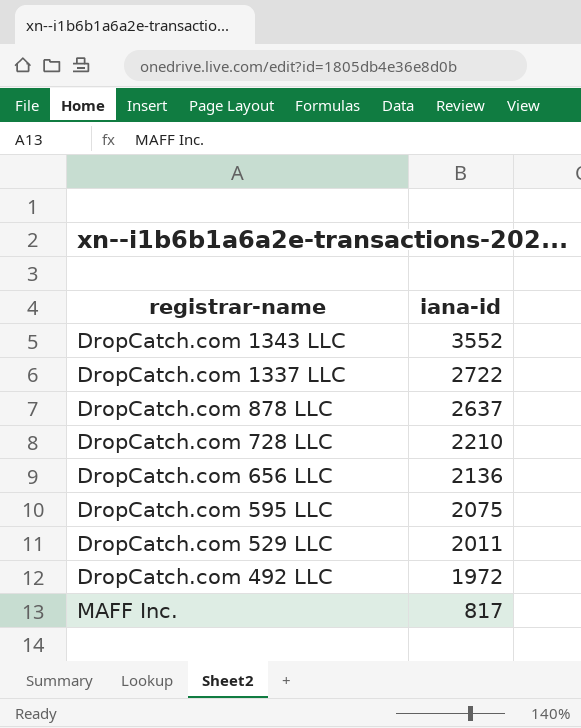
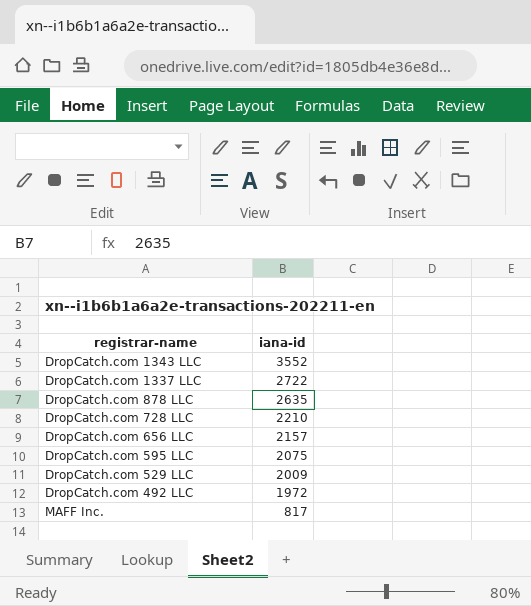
DropCatch.com 878 LLC | iana-id: 2637 -> 2635
DropCatch.com 656 LLC | iana-id: 2136 -> 2157
DropCatch.com 529 LLC | iana-id: 2011 -> 2009

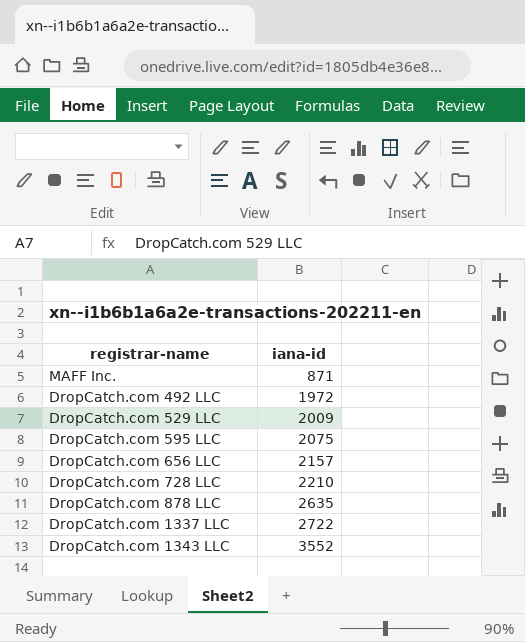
row order: iana-id descending -> iana-id ascending
MAFF Inc. | iana-id: 817 -> 871

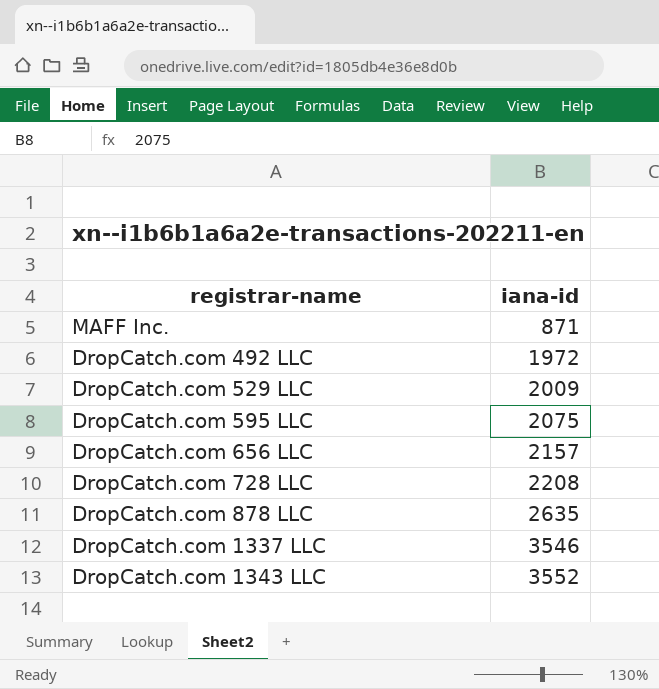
DropCatch.com 728 LLC | iana-id: 2210 -> 2208
DropCatch.com 1337 LLC | iana-id: 2722 -> 3546

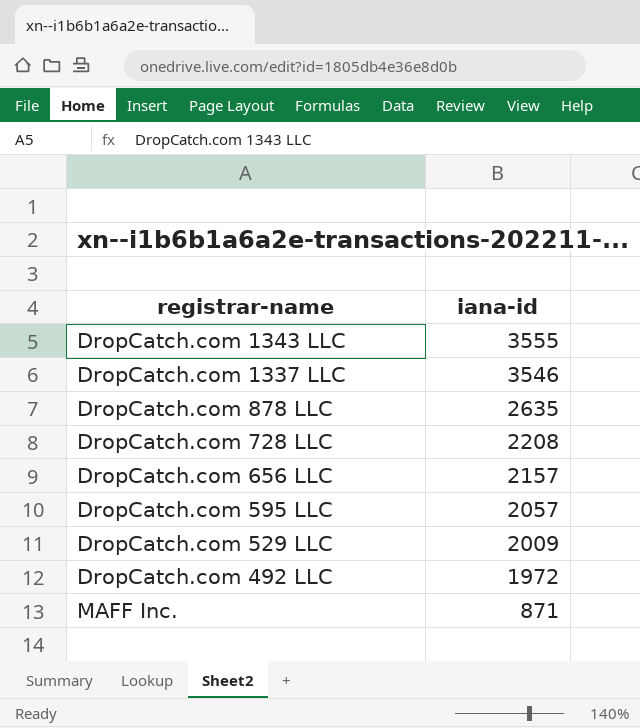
row order: iana-id ascending -> iana-id descending
DropCatch.com 1343 LLC | iana-id: 3552 -> 3555
DropCatch.com 595 LLC | iana-id: 2075 -> 2057

